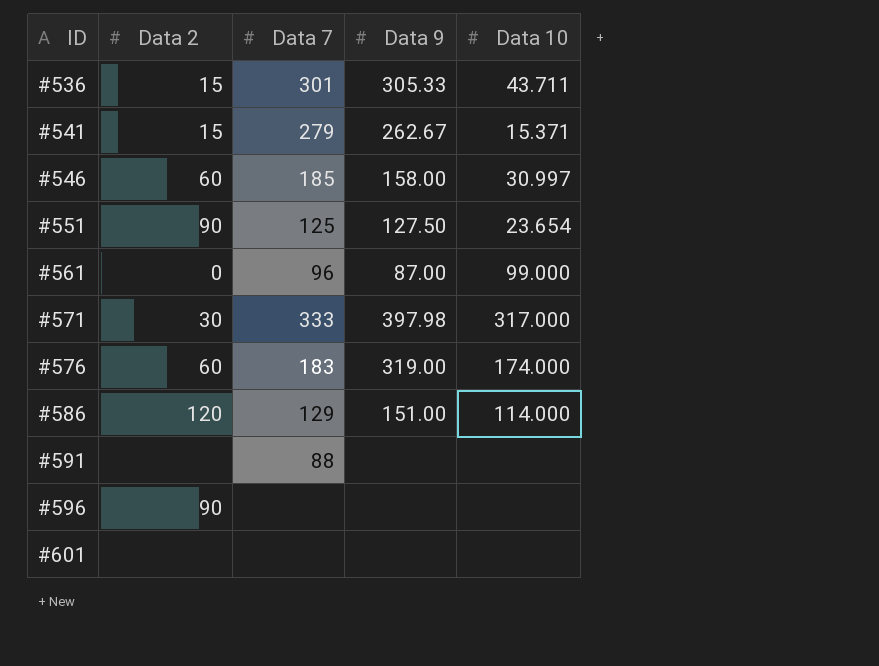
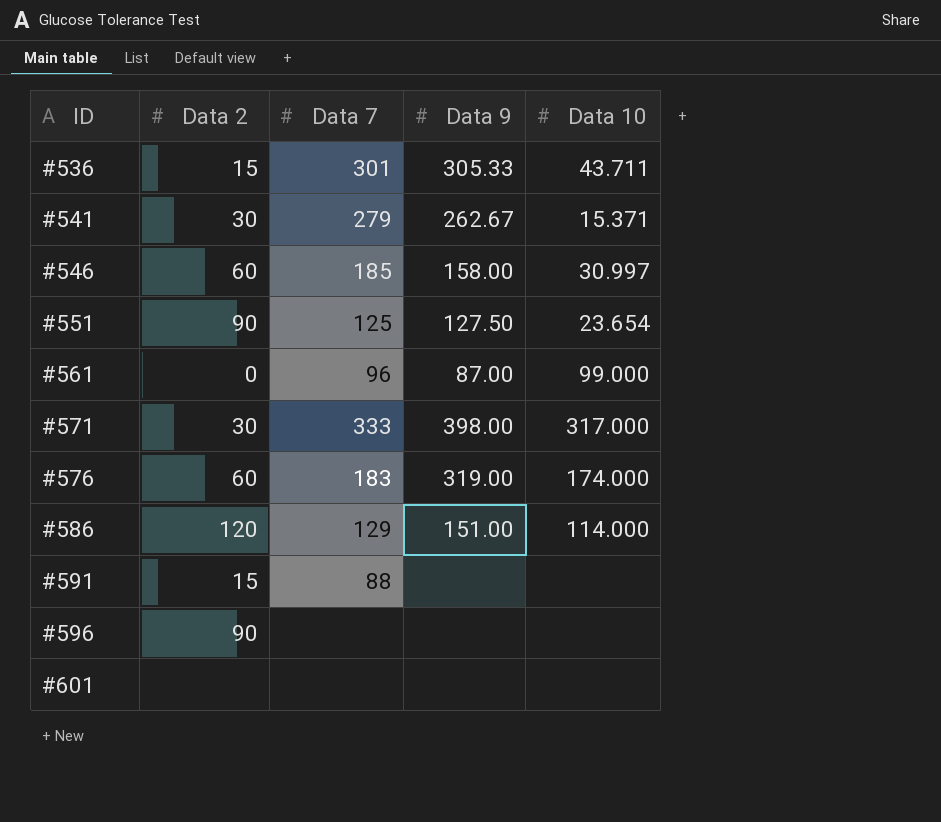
#541 | Data 2: 15 -> 30
#571 | Data 9: 397.98 -> 398.00
#591 | Data 2: none -> 15

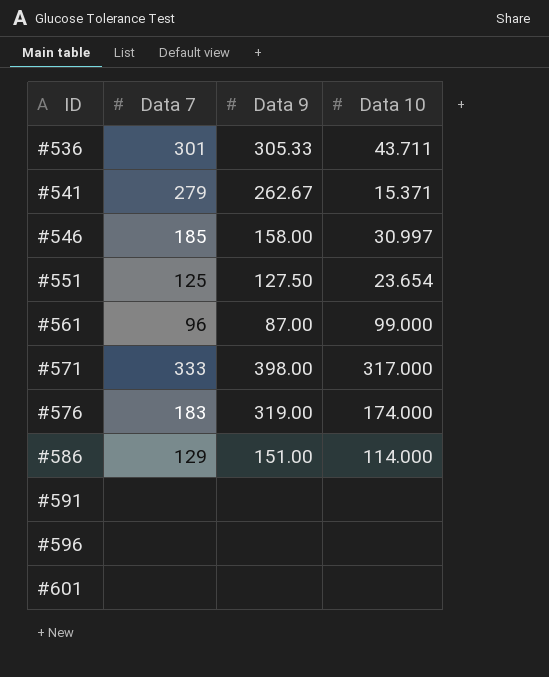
column Data 2 | position: 2 -> none
#591 | Data 7: 88 -> none

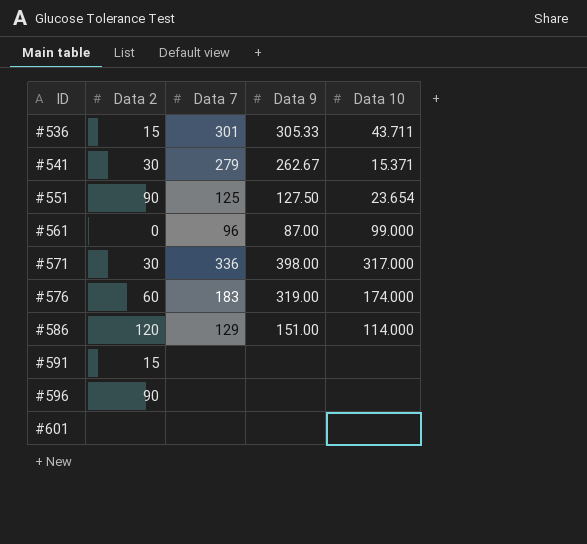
column Data 2 | position: none -> 2
row #546: 185 | 158.00 | 30.997 -> none
#571 | Data 7: 333 -> 336

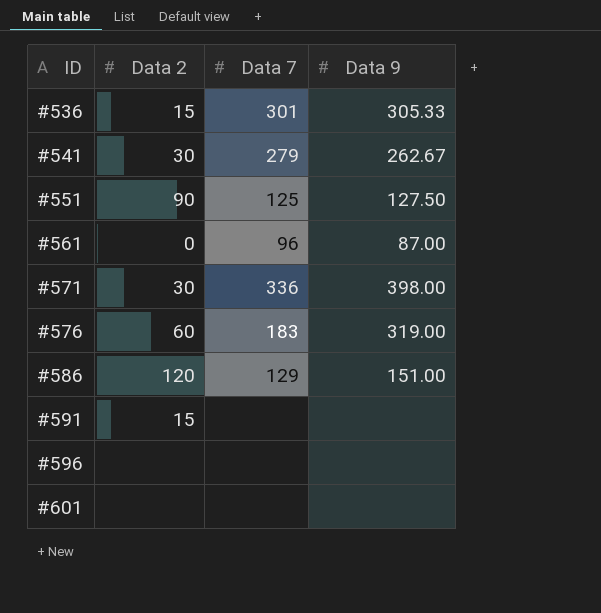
column Data 10 | position: 5 -> none
#596 | Data 2: 90 -> none

